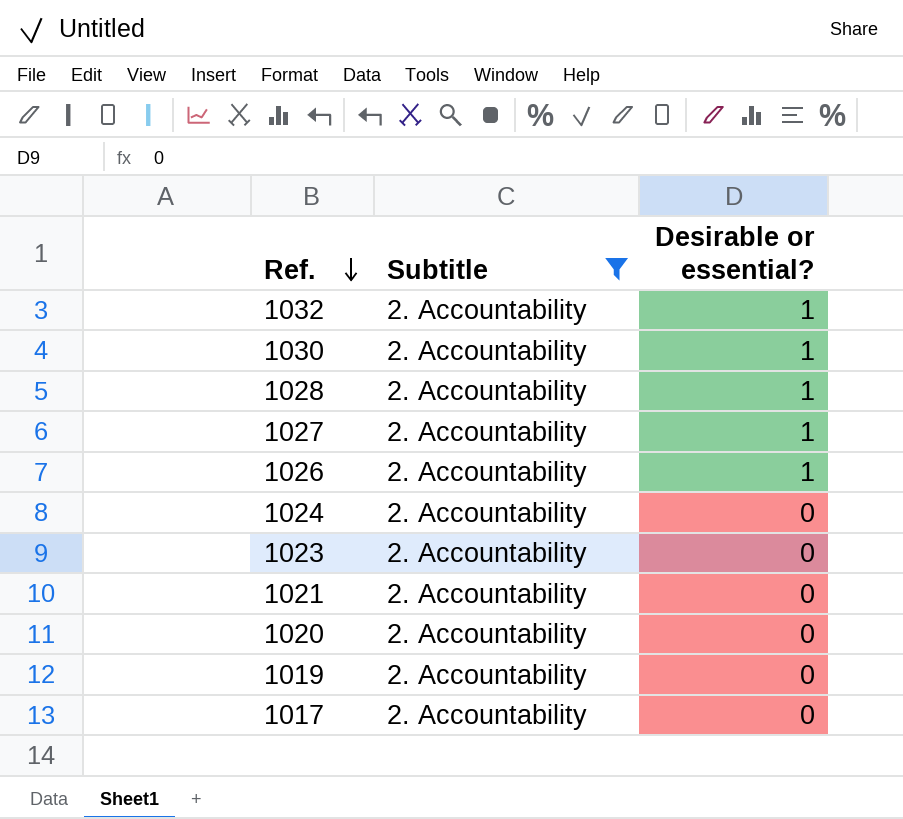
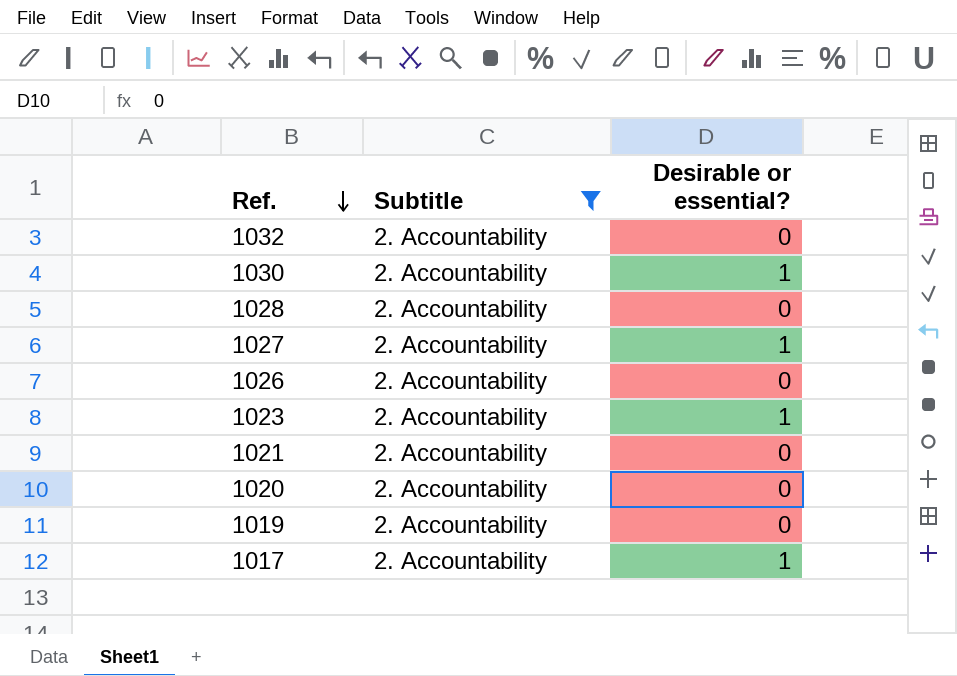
row 1024: 2. Accountability | 0 -> none
1032 | Desirable or essential?: 1 -> 0
1028 | Desirable or essential?: 1 -> 0
1026 | Desirable or essential?: 1 -> 0
1023 | Desirable or essential?: 0 -> 1
1017 | Desirable or essential?: 0 -> 1

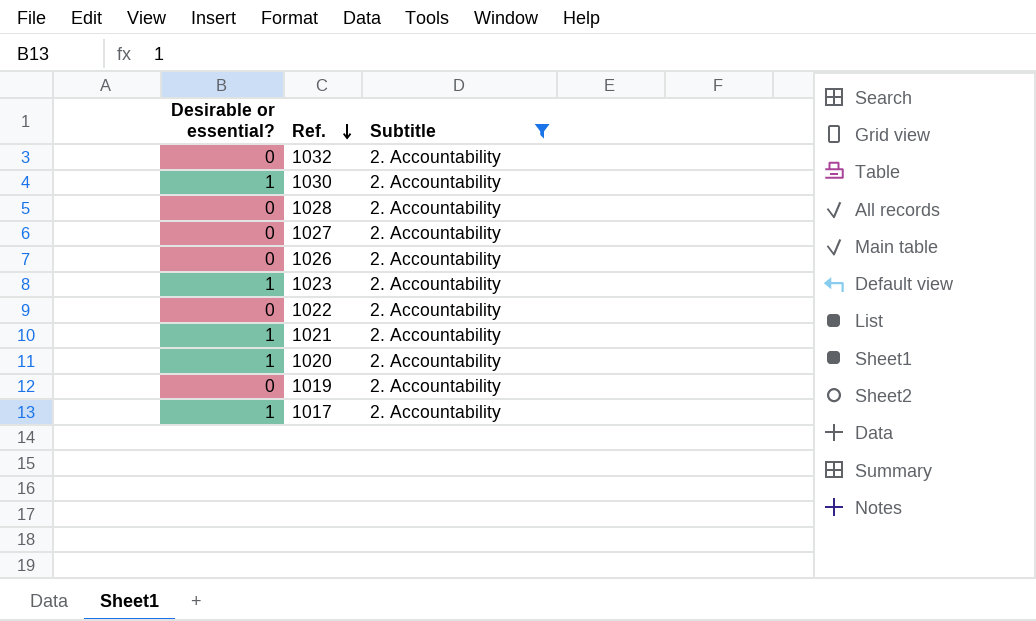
column Desirable or essential? | position: 3 -> 1
1027 | Desirable or essential?: 1 -> 0
row 1022: none -> 0 | 2. Accountability
1021 | Desirable or essential?: 0 -> 1
1020 | Desirable or essential?: 0 -> 1

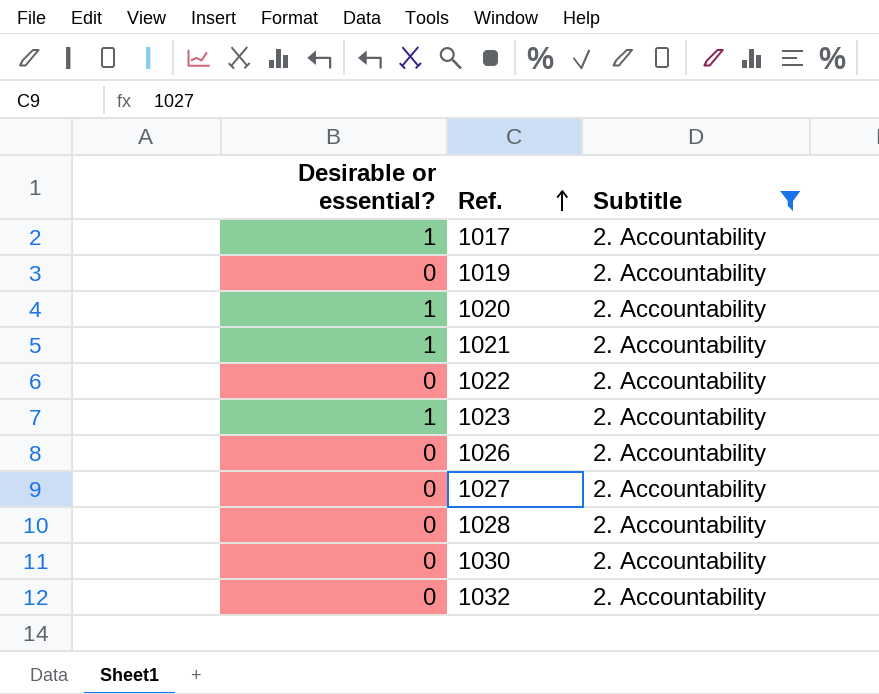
row order: Ref. descending -> Ref. ascending
1030 | Desirable or essential?: 1 -> 0

